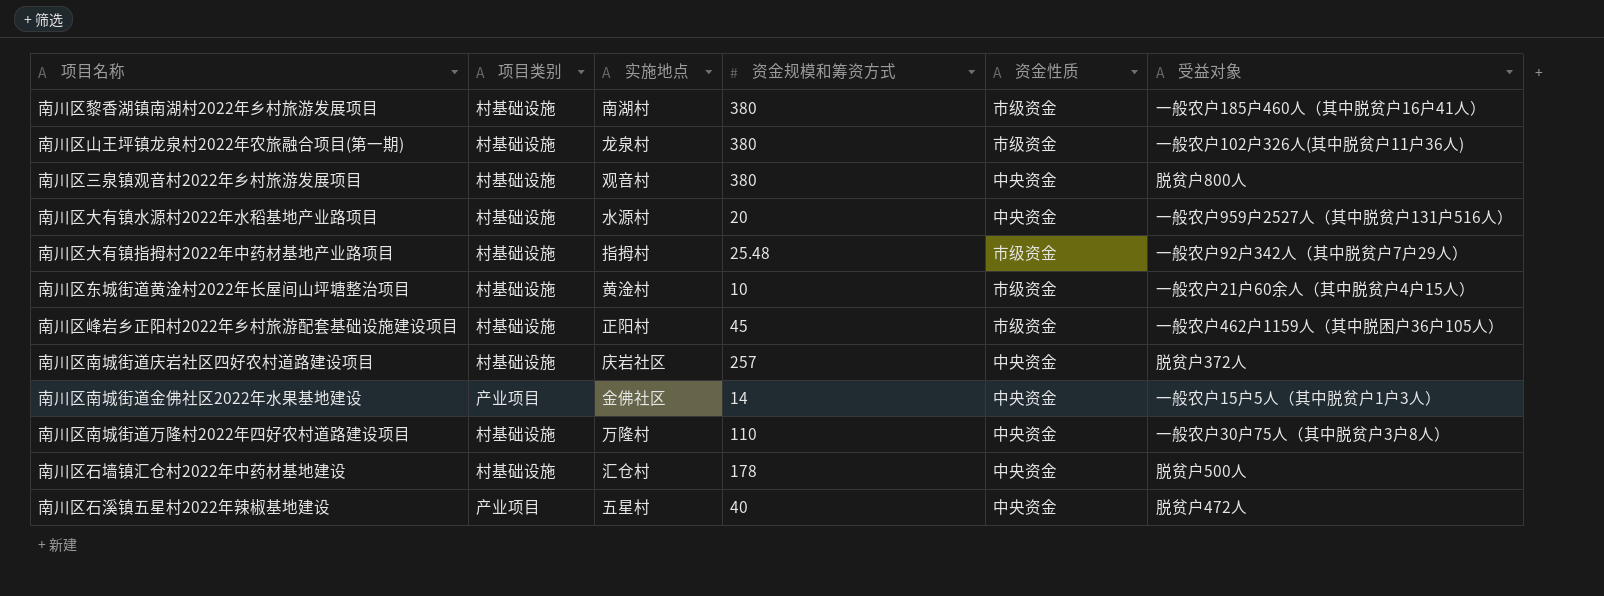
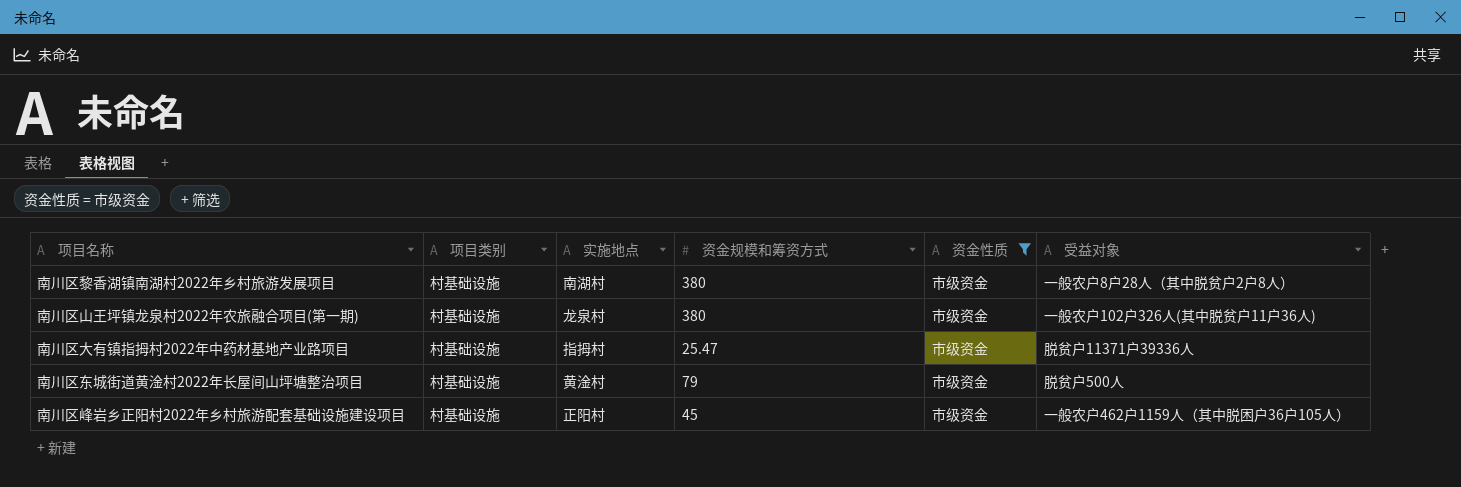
filter: none -> 资金性质 = 市级资金
南川区黎香湖镇南湖村2022年乡村旅游发展项目 | 受益对象: 一般农户185户460人（其中脱贫户16户41人） -> 一般农户8户28人（其中脱贫户2户8人）
南川区大有镇指拇村2022年中药材基地产业路项目 | 资金规模和筹资方式: 25.48 -> 25.47
南川区大有镇指拇村2022年中药材基地产业路项目 | 受益对象: 一般农户92户342人（其中脱贫户7户29人） -> 脱贫户11371户39336人
南川区东城街道黄淦村2022年长屋间山坪塘整治项目 | 资金规模和筹资方式: 10 -> 79
南川区东城街道黄淦村2022年长屋间山坪塘整治项目 | 受益对象: 一般农户21户60余人（其中脱贫户4户15人） -> 脱贫户500人

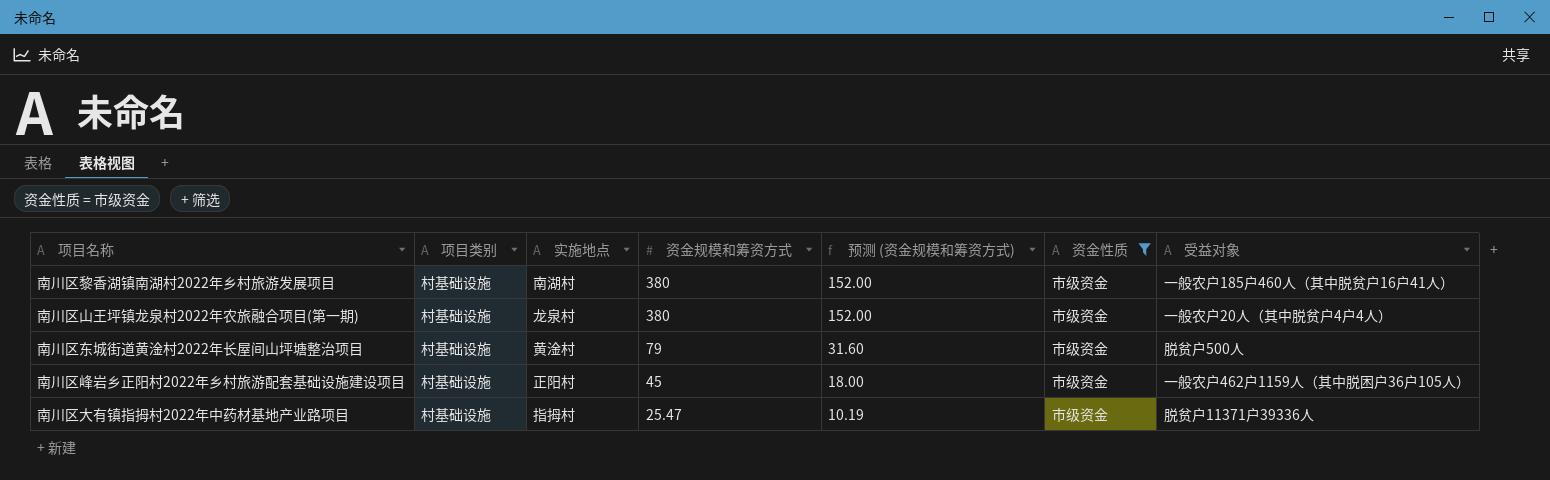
row order: none -> 资金规模和筹资方式 descending
column 预测 (资金规模和筹资方式) | formula: none -> [资金规模和筹资方式] * 0.4
南川区黎香湖镇南湖村2022年乡村旅游发展项目 | 受益对象: 一般农户8户28人（其中脱贫户2户8人） -> 一般农户185户460人（其中脱贫户16户41人）
南川区山王坪镇龙泉村2022年农旅融合项目(第一期) | 受益对象: 一般农户102户326人(其中脱贫户11户36人) -> 一般农户20人（其中脱贫户4户4人）

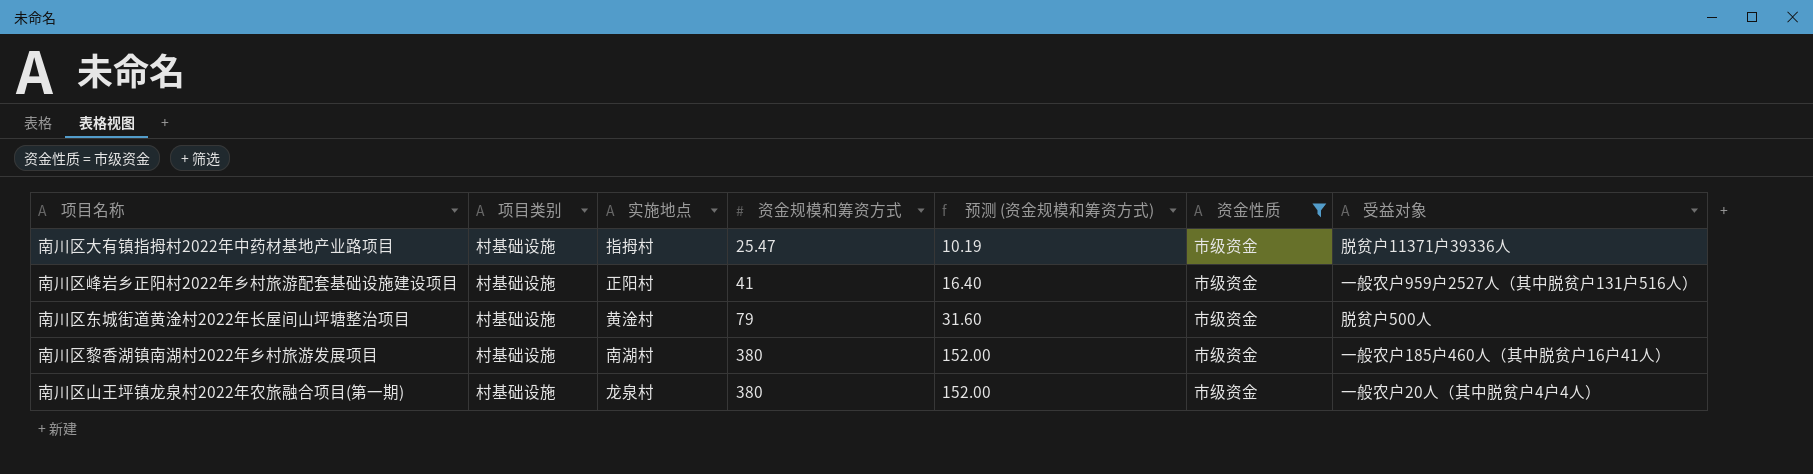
row order: 资金规模和筹资方式 descending -> 资金规模和筹资方式 ascending
南川区峰岩乡正阳村2022年乡村旅游配套基础设施建设项目 | 资金规模和筹资方式: 45 -> 41
南川区峰岩乡正阳村2022年乡村旅游配套基础设施建设项目 | 预测 (资金规模和筹资方式): 18.00 -> 16.40
南川区峰岩乡正阳村2022年乡村旅游配套基础设施建设项目 | 受益对象: 一般农户462户1159人（其中脱困户36户105人） -> 一般农户959户2527人（其中脱贫户131户516人）

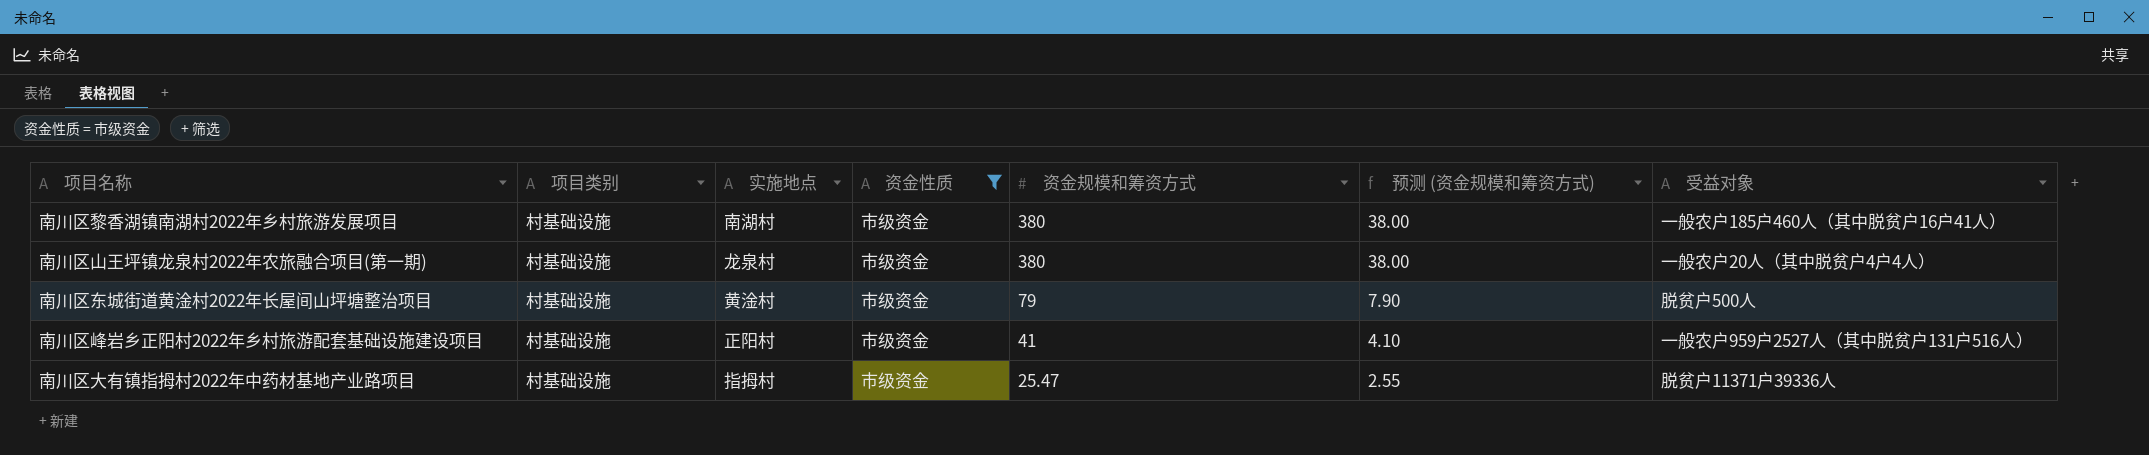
row order: 资金规模和筹资方式 ascending -> 资金规模和筹资方式 descending
column 资金性质 | position: 6 -> 4
column 预测 (资金规模和筹资方式) | formula: [资金规模和筹资方式] * 0.4 -> [资金规模和筹资方式] * 0.1

